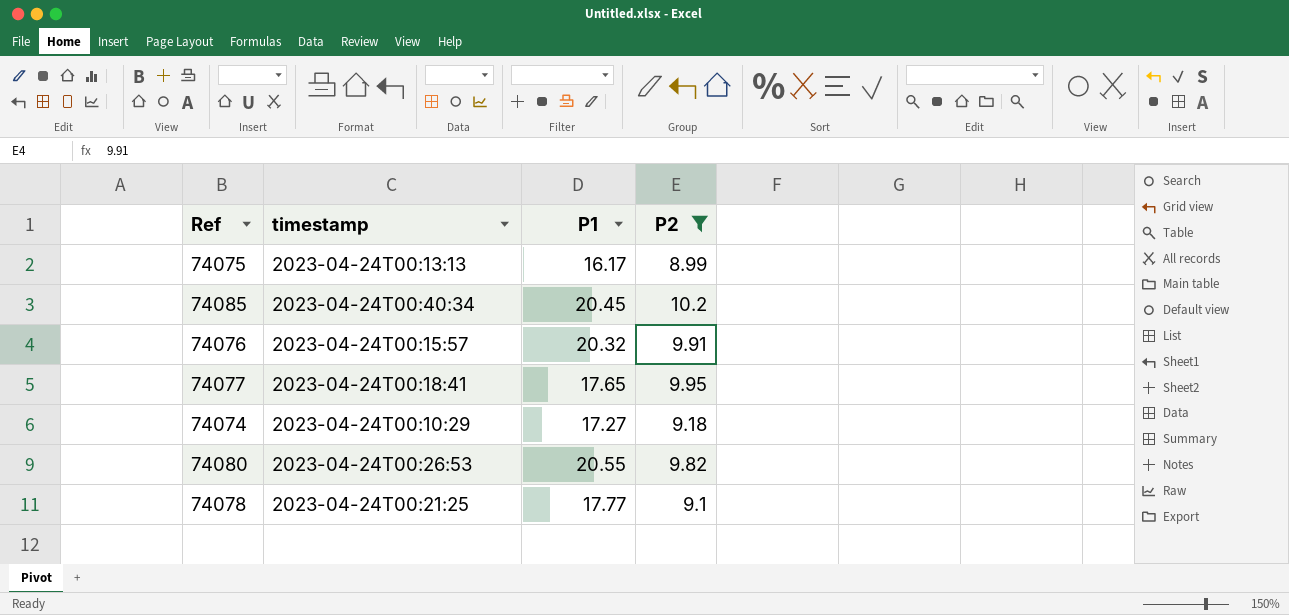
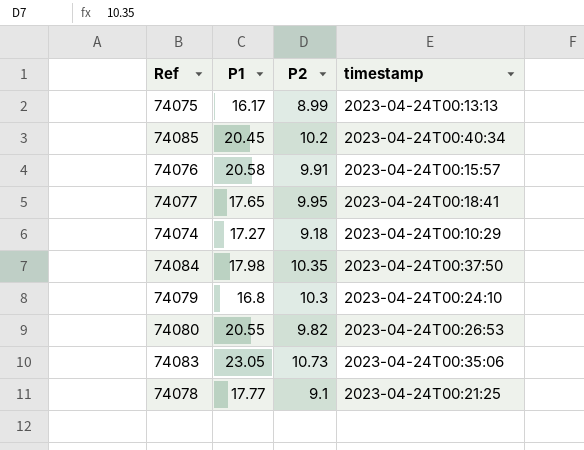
filter: P2 <= 10.2 -> none
column timestamp | position: 2 -> 4
74076 | P1: 20.32 -> 20.58

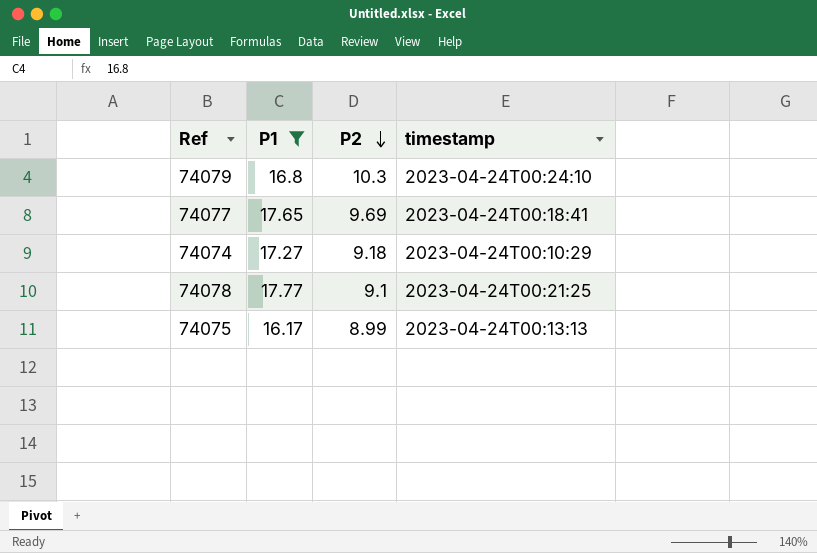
filter: none -> P1 <= 17.77
row order: none -> P2 descending
74077 | P2: 9.95 -> 9.69

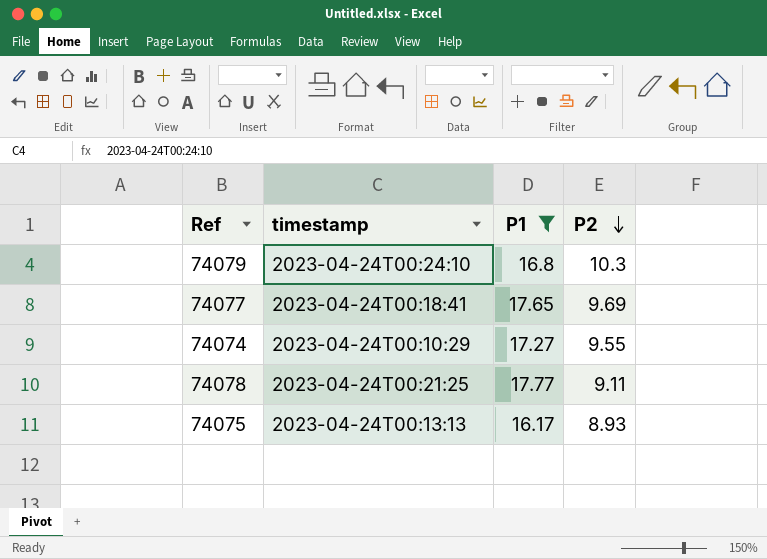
column timestamp | position: 4 -> 2
74074 | P2: 9.18 -> 9.55
74078 | P2: 9.1 -> 9.11
74075 | P2: 8.99 -> 8.93

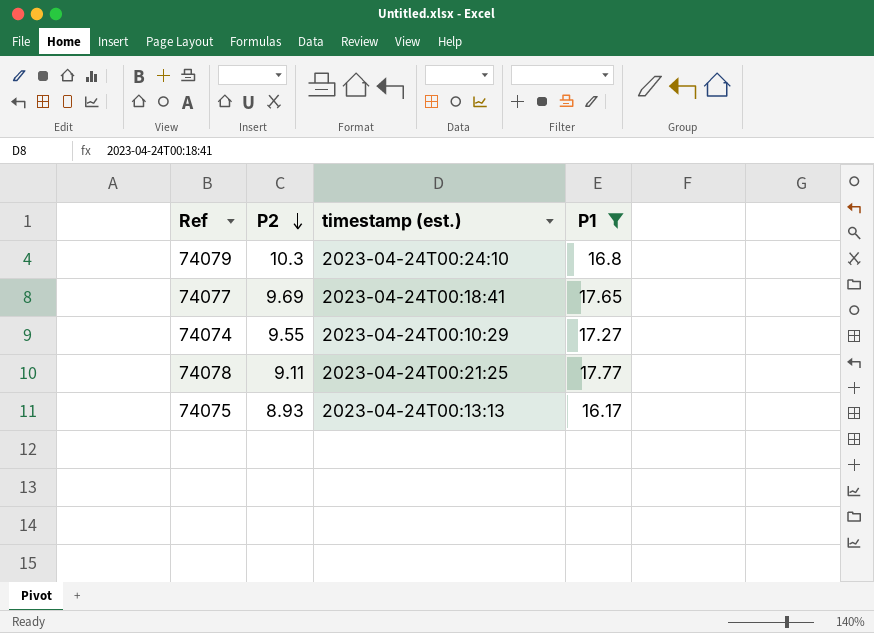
column P2 | position: 4 -> 2
column name: timestamp -> timestamp (est.)

